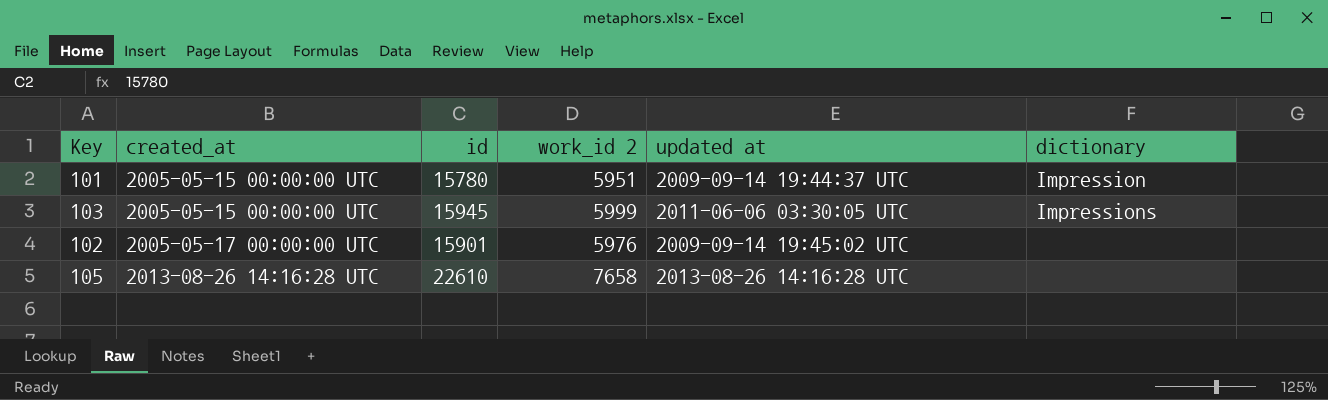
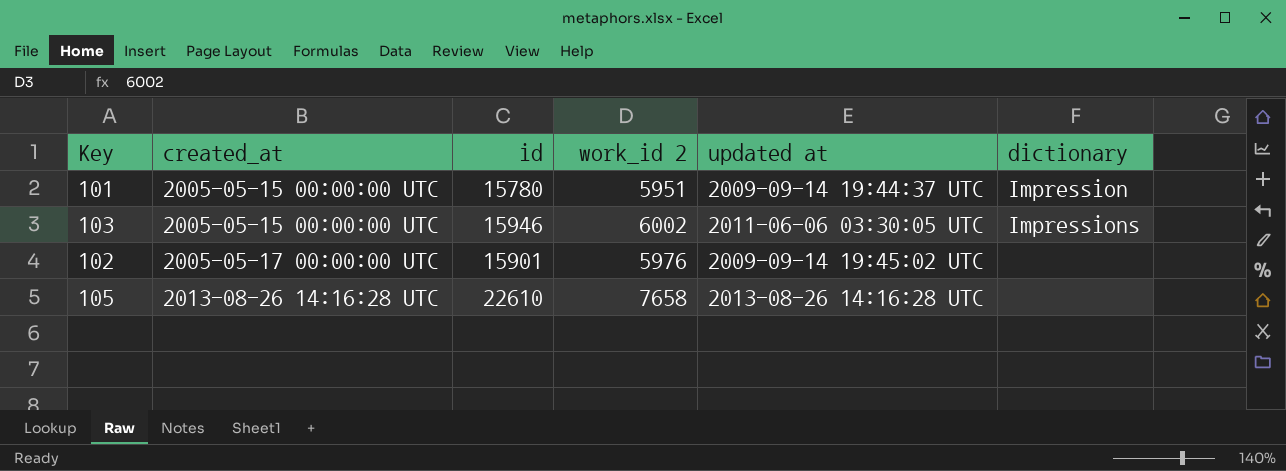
103 | id: 15945 -> 15946
103 | work_id 2: 5999 -> 6002

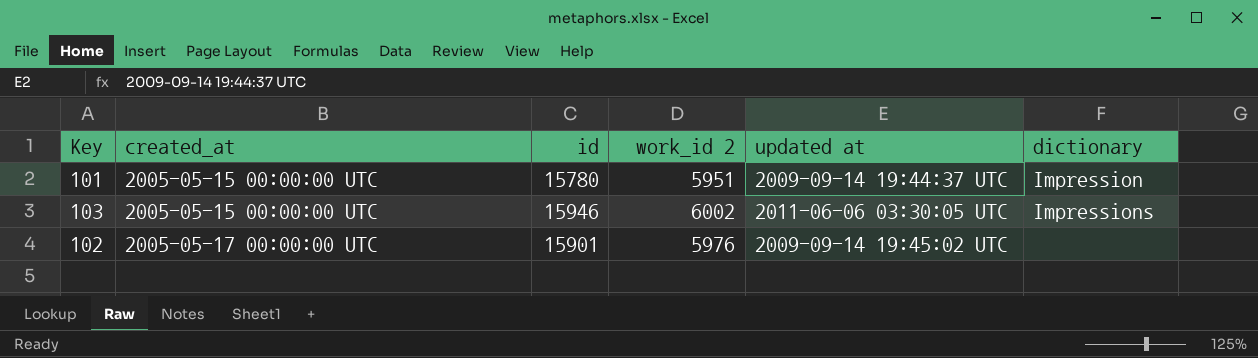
row 105: 2013-08-26 14:16:28 UTC | 22610 | 7658 | 2013-08-26 14:16:28 UTC | none -> none

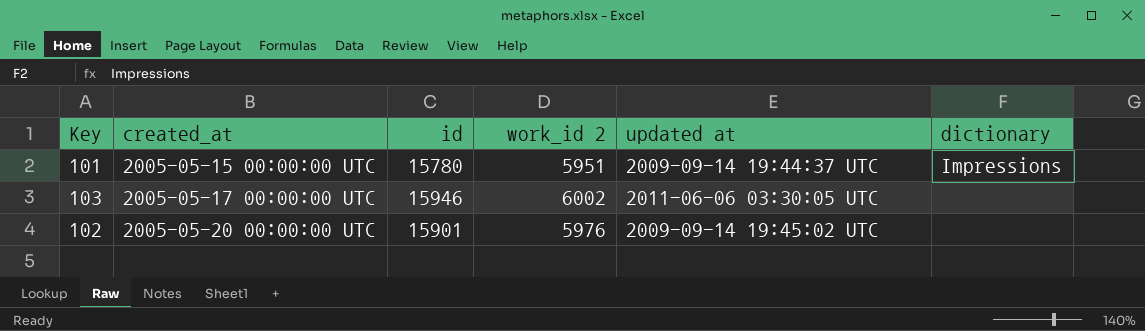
101 | dictionary: Impression -> Impressions
103 | created_at: 2005-05-15 00:00:00 UTC -> 2005-05-17 00:00:00 UTC
103 | dictionary: Impressions -> none
102 | created_at: 2005-05-17 00:00:00 UTC -> 2005-05-20 00:00:00 UTC

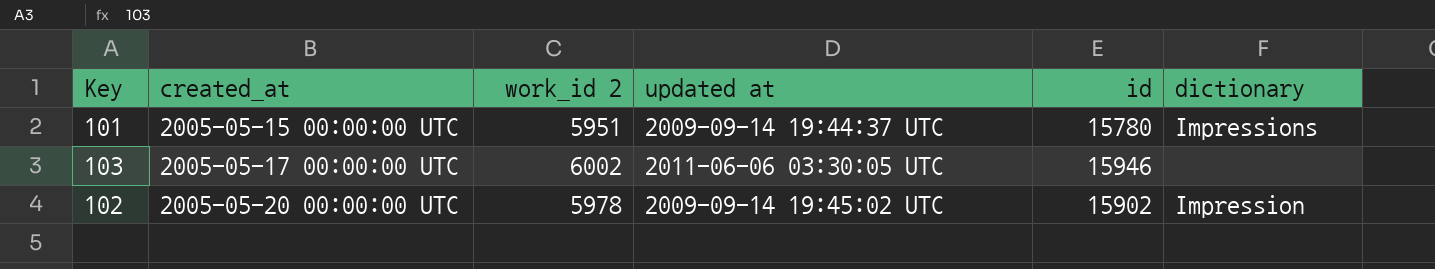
column id | position: 3 -> 5
102 | work_id 2: 5976 -> 5978
102 | id: 15901 -> 15902
102 | dictionary: none -> Impression

